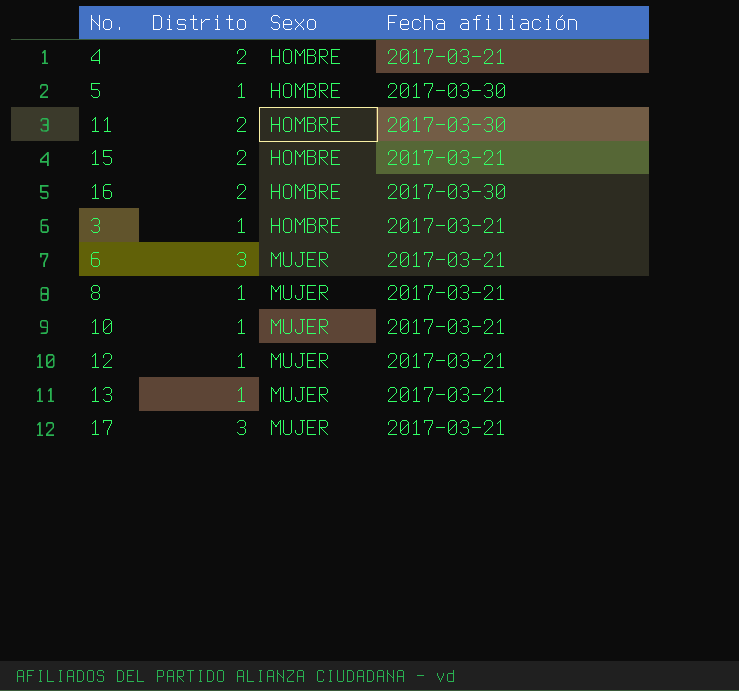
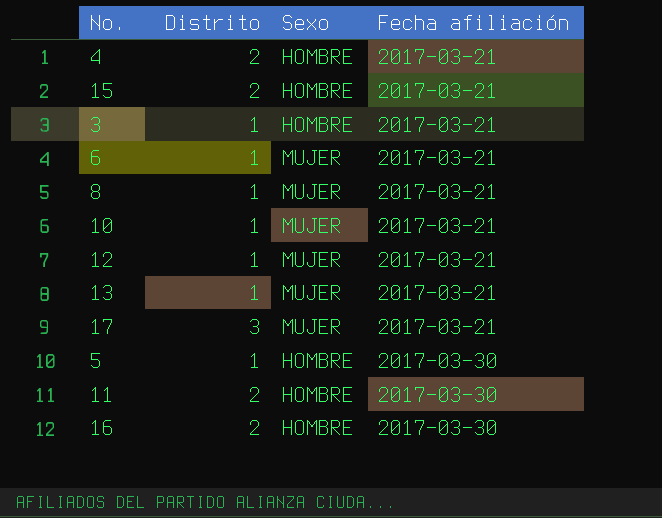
row order: Sexo ascending -> Fecha afiliación ascending
6 | Distrito: 3 -> 1

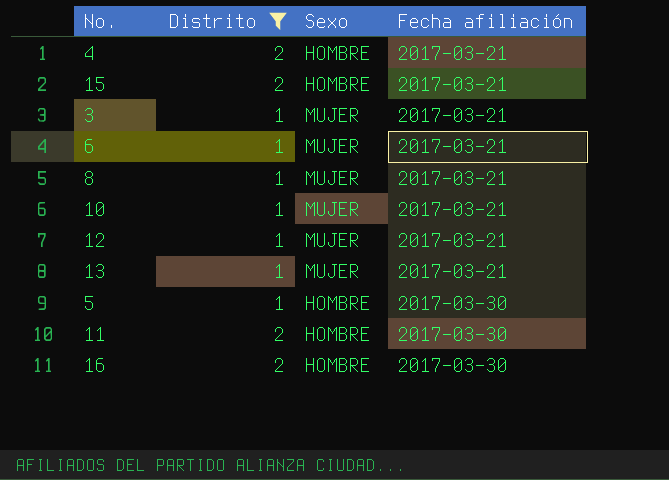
filter: none -> Distrito != 3
3 | Sexo: HOMBRE -> MUJER

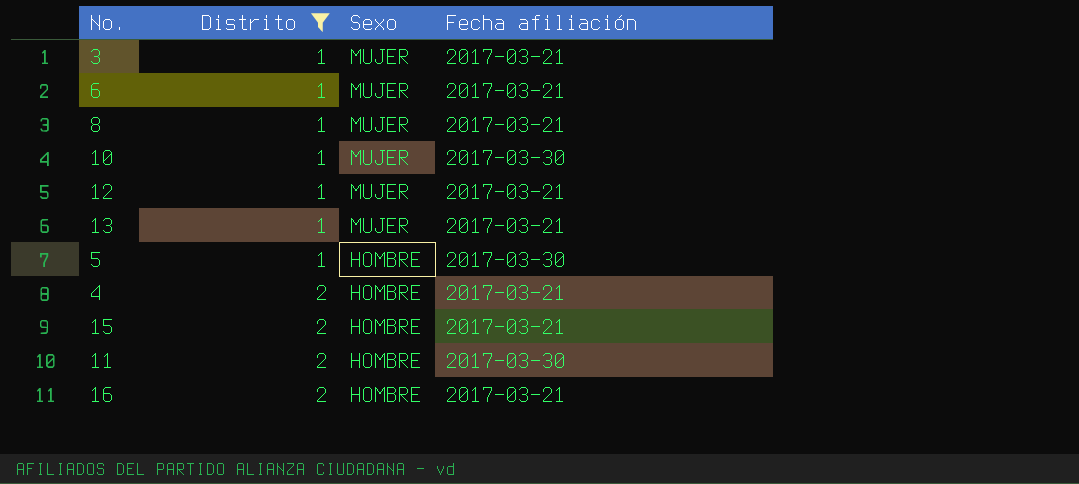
row order: Fecha afiliación ascending -> Distrito ascending
10 | Fecha afiliación: 2017-03-21 -> 2017-03-30
16 | Fecha afiliación: 2017-03-30 -> 2017-03-21

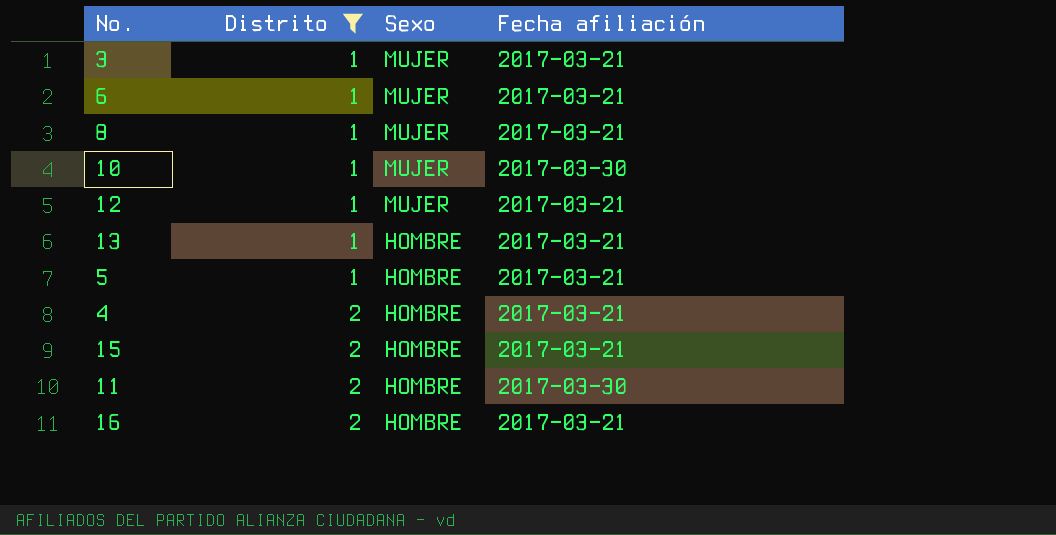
13 | Sexo: MUJER -> HOMBRE
5 | Fecha afiliación: 2017-03-30 -> 2017-03-21

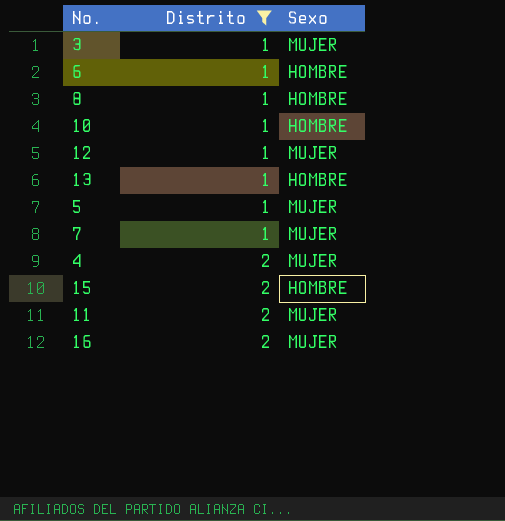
column Fecha afiliación | position: 4 -> none
6 | Sexo: MUJER -> HOMBRE
8 | Sexo: MUJER -> HOMBRE
10 | Sexo: MUJER -> HOMBRE
5 | Sexo: HOMBRE -> MUJER
row 7: none -> 1 | MUJER
4 | Sexo: HOMBRE -> MUJER
11 | Sexo: HOMBRE -> MUJER
16 | Sexo: HOMBRE -> MUJER

